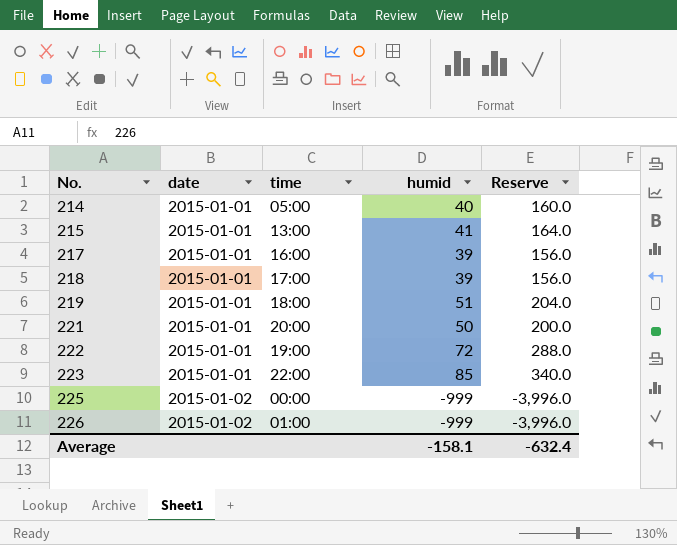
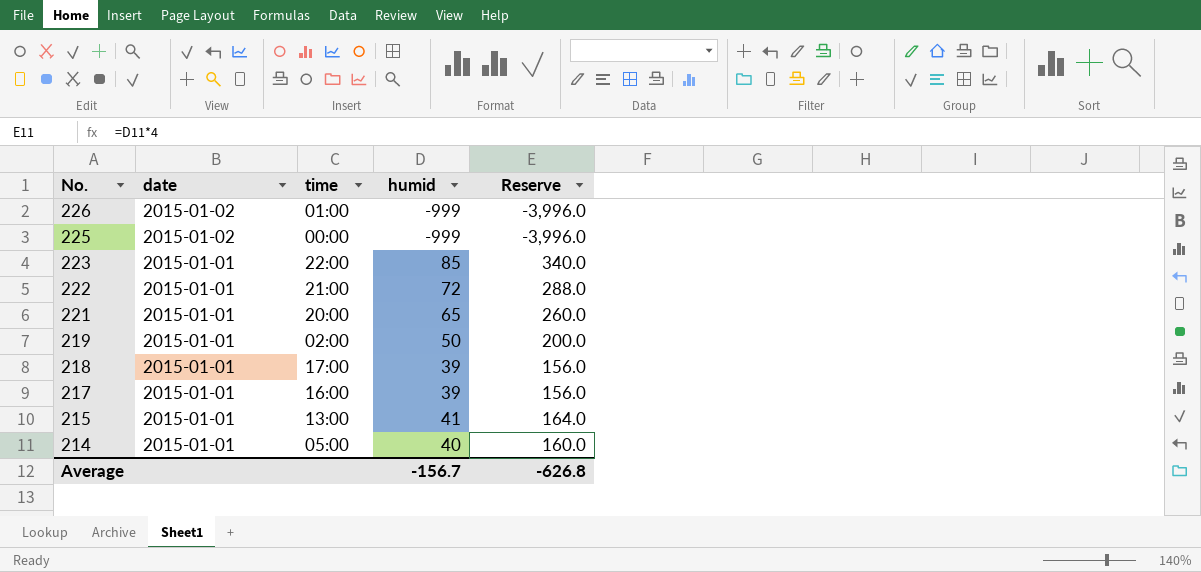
row order: No. ascending -> No. descending
222 | time: 19:00 -> 21:00
221 | humid: 50 -> 65
221 | Reserve: 200.0 -> 260.0
219 | time: 18:00 -> 02:00
219 | humid: 51 -> 50
219 | Reserve: 204.0 -> 200.0
Average | humid: -158.1 -> -156.7
Average | Reserve: -632.4 -> -626.8

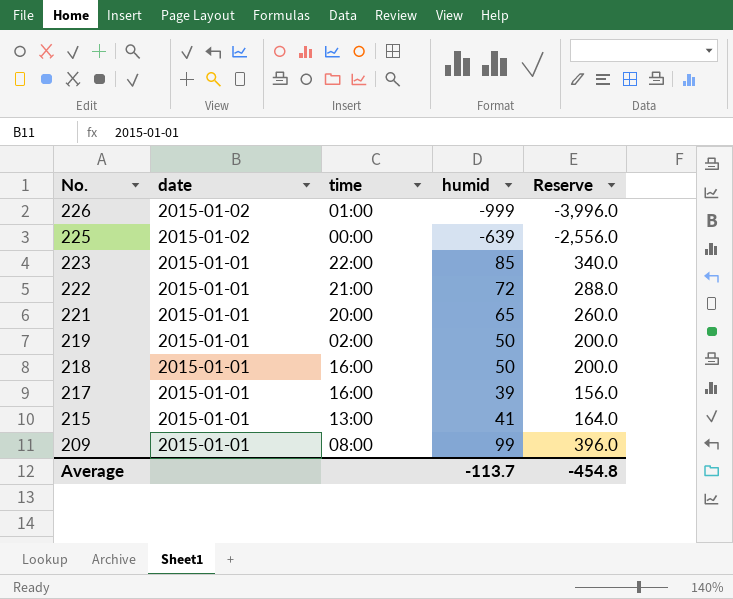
row 214: 2015-01-01 | 05:00 | 40 | 160.0 -> none
225 | humid: -999 -> -639
225 | Reserve: -3,996.0 -> -2,556.0
218 | time: 17:00 -> 16:00
218 | humid: 39 -> 50
218 | Reserve: 156.0 -> 200.0
row 209: none -> 2015-01-01 | 08:00 | 99 | 396.0
Average | humid: -156.7 -> -113.7
Average | Reserve: -626.8 -> -454.8

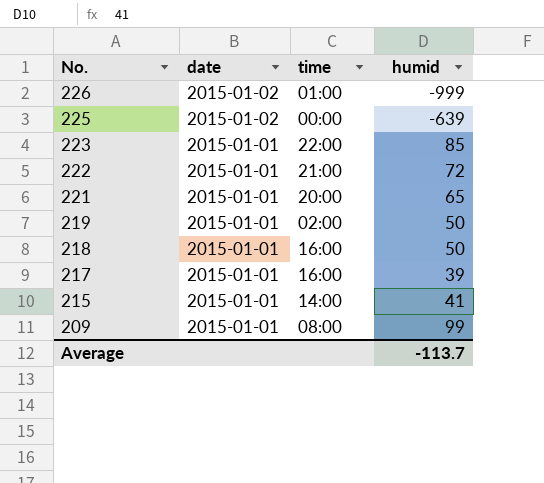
column Reserve | formula: [humid] * 4 -> none
215 | time: 13:00 -> 14:00

